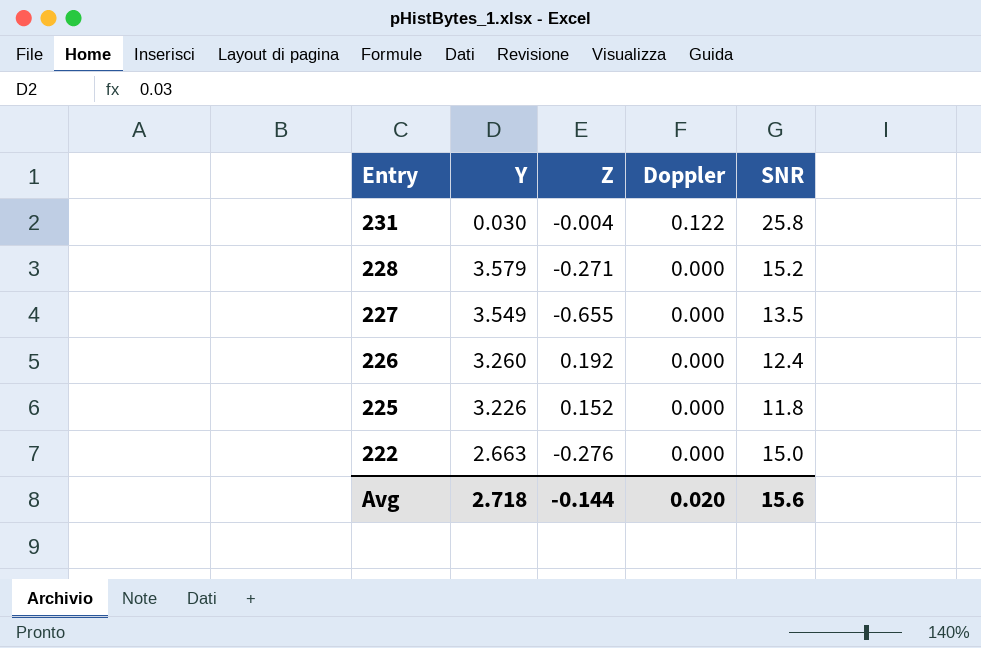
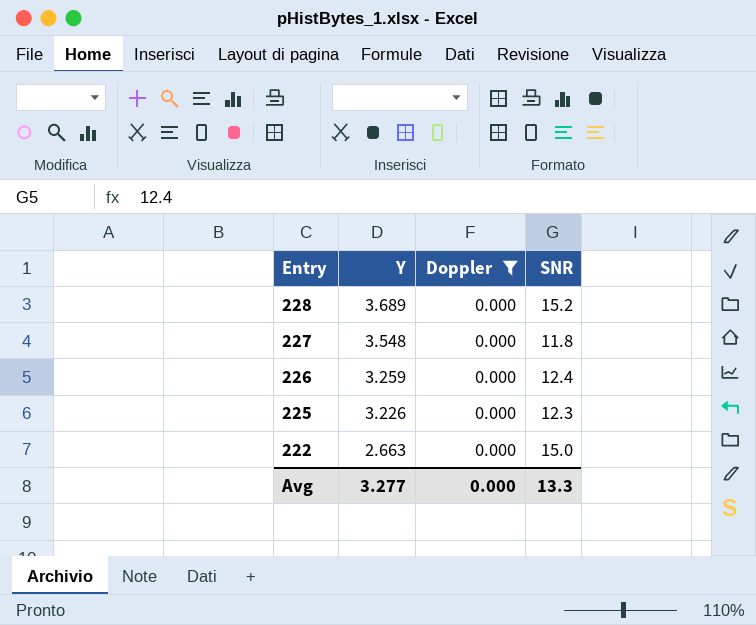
filter: none -> Doppler = 0.000
column Z | position: 3 -> none
228 | Y: 3.579 -> 3.689
227 | Y: 3.549 -> 3.548
227 | SNR: 13.5 -> 11.8
226 | Y: 3.260 -> 3.259
225 | SNR: 11.8 -> 12.3
Avg | Y: 2.718 -> 3.277
Avg | Doppler: 0.020 -> 0.000
Avg | SNR: 15.6 -> 13.3

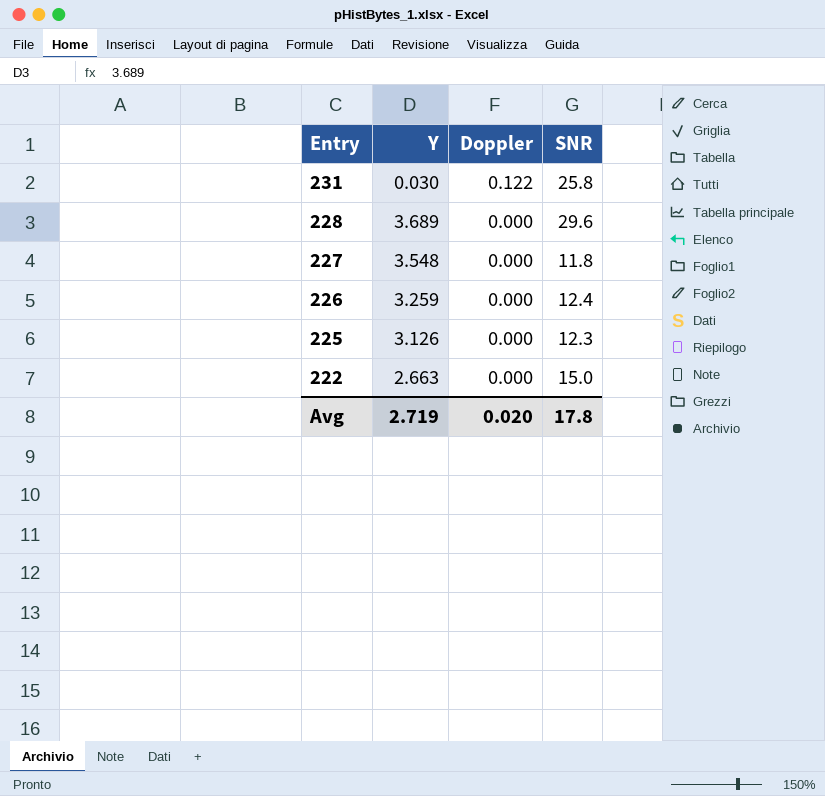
filter: Doppler = 0.000 -> none
228 | SNR: 15.2 -> 29.6
225 | Y: 3.226 -> 3.126
Avg | Y: 3.277 -> 2.719
Avg | Doppler: 0.000 -> 0.020
Avg | SNR: 13.3 -> 17.8

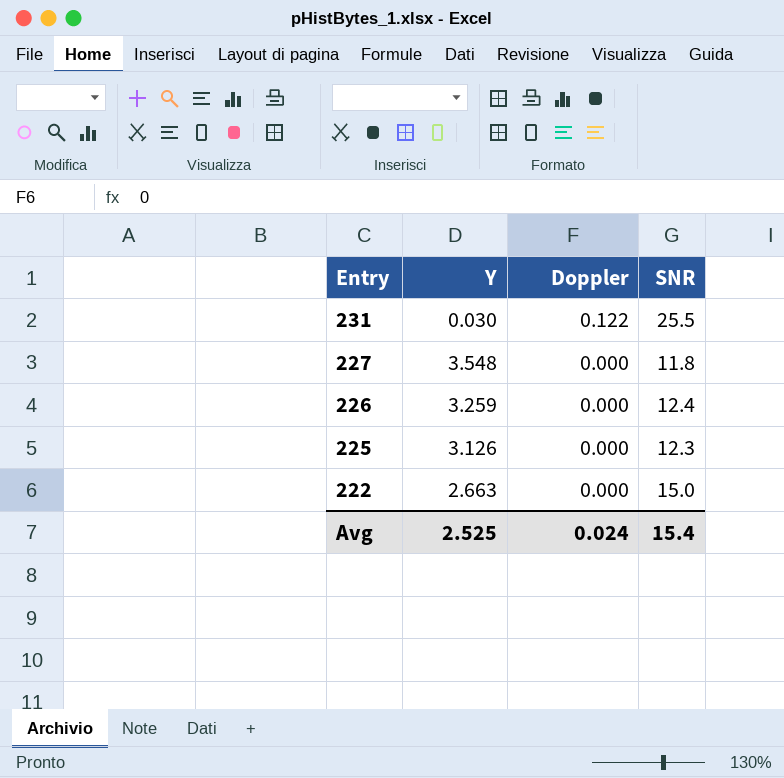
row 228: 3.689 | 0.000 | 29.6 -> none
231 | SNR: 25.8 -> 25.5
Avg | Y: 2.719 -> 2.525
Avg | Doppler: 0.020 -> 0.024
Avg | SNR: 17.8 -> 15.4

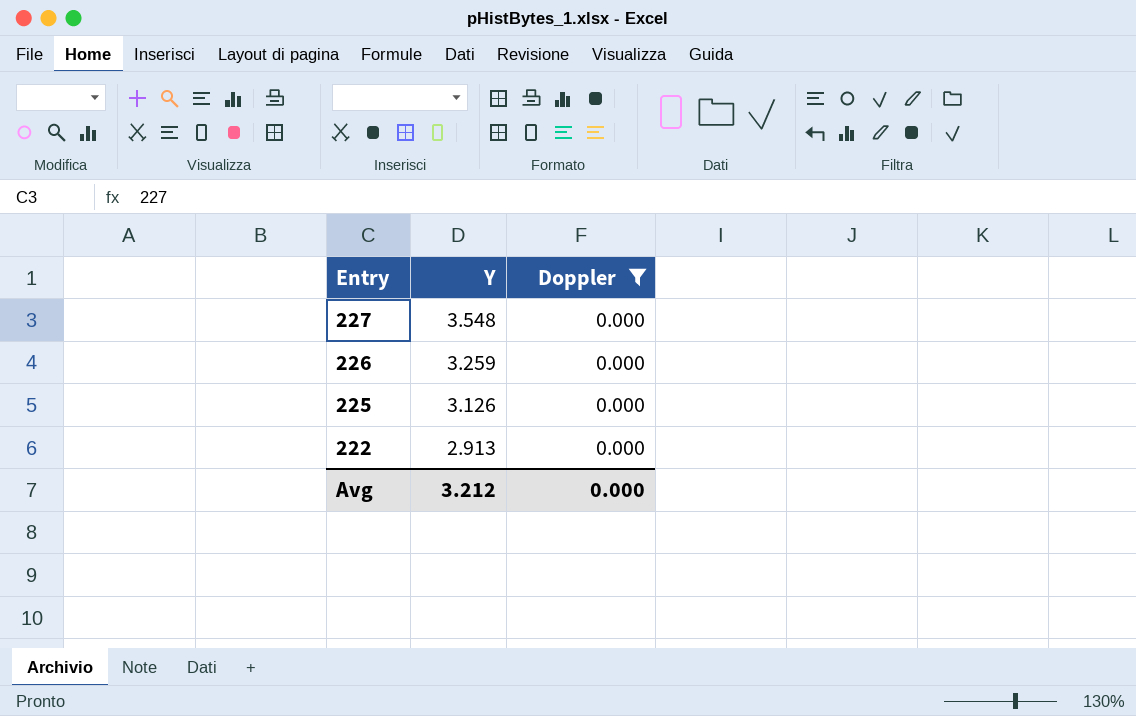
filter: none -> Doppler = 0.000
column SNR | position: 4 -> none
222 | Y: 2.663 -> 2.913
Avg | Y: 2.525 -> 3.212
Avg | Doppler: 0.024 -> 0.000

